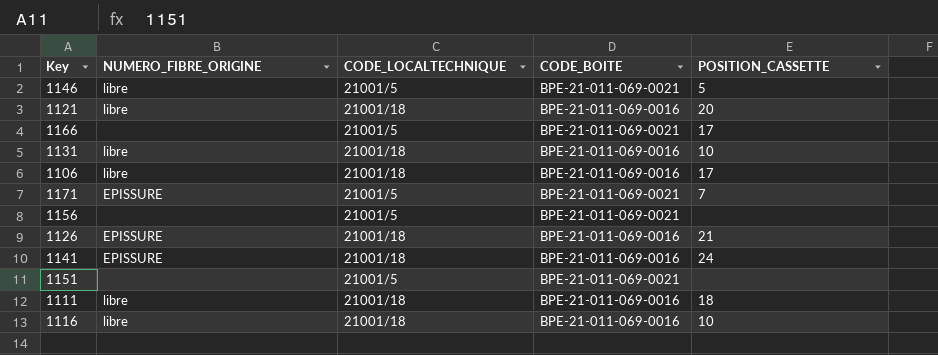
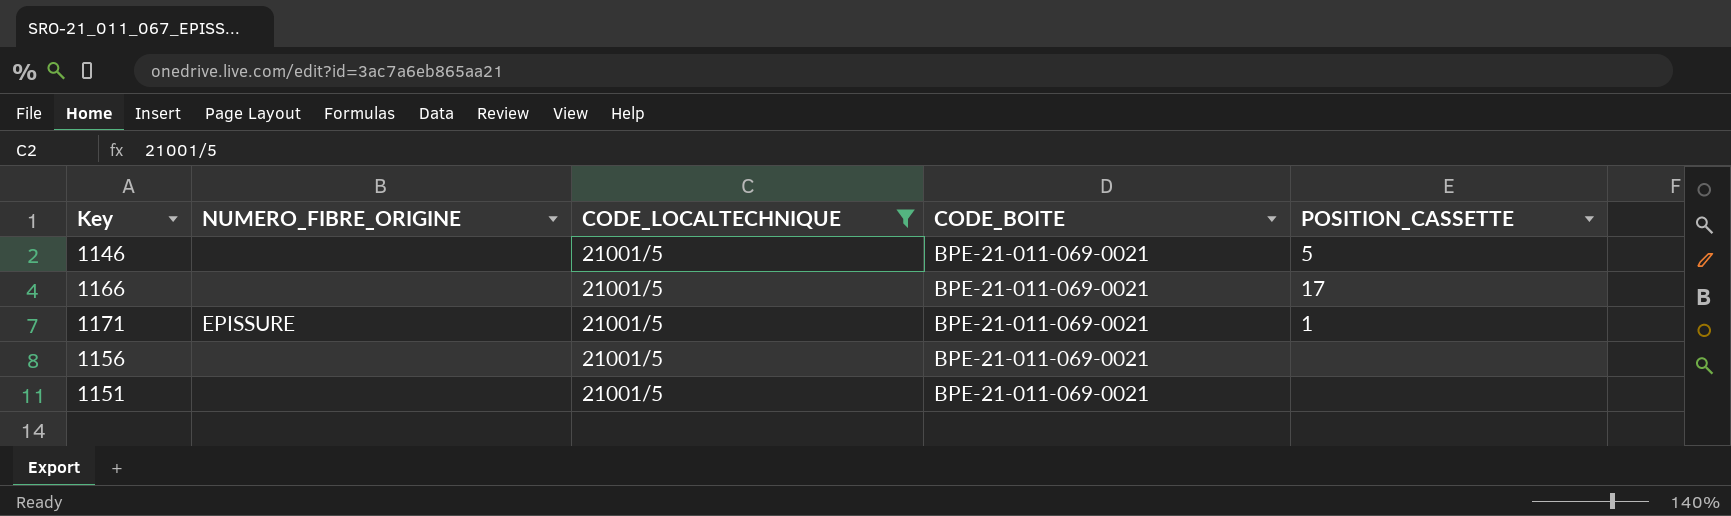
filter: none -> CODE_LOCALTECHNIQUE = 21001/5
1146 | NUMERO_FIBRE_ORIGINE: libre -> none
1171 | POSITION_CASSETTE: 7 -> 1

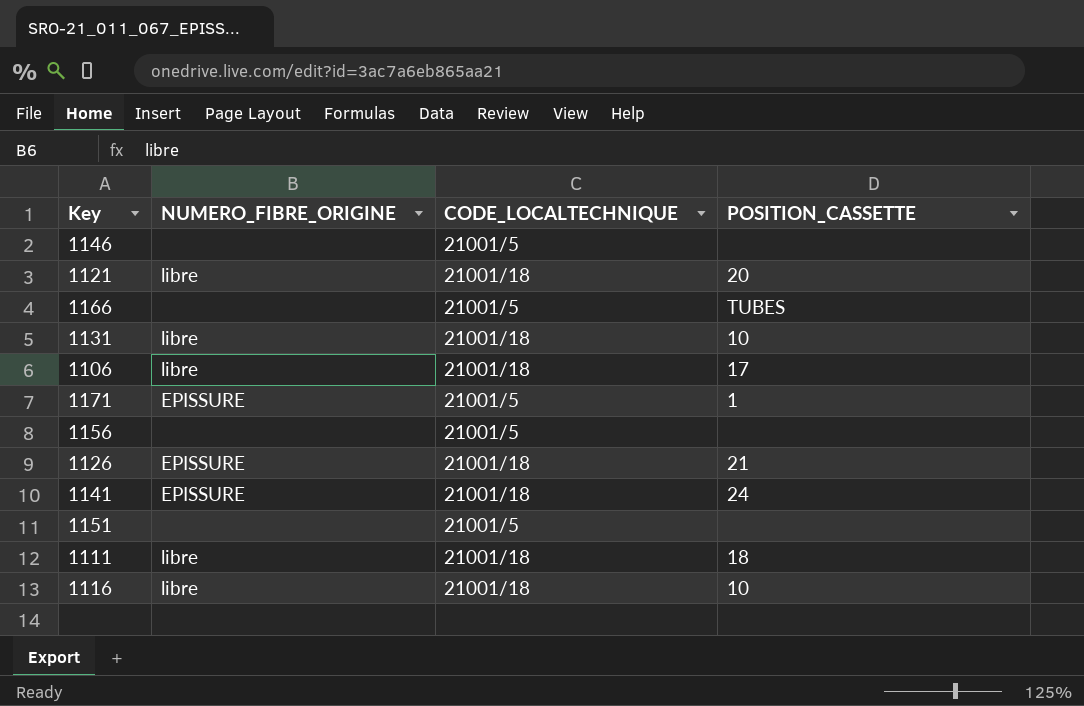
filter: CODE_LOCALTECHNIQUE = 21001/5 -> none
column CODE_BOITE | position: 4 -> none
1146 | POSITION_CASSETTE: 5 -> none
1166 | POSITION_CASSETTE: 17 -> TUBES

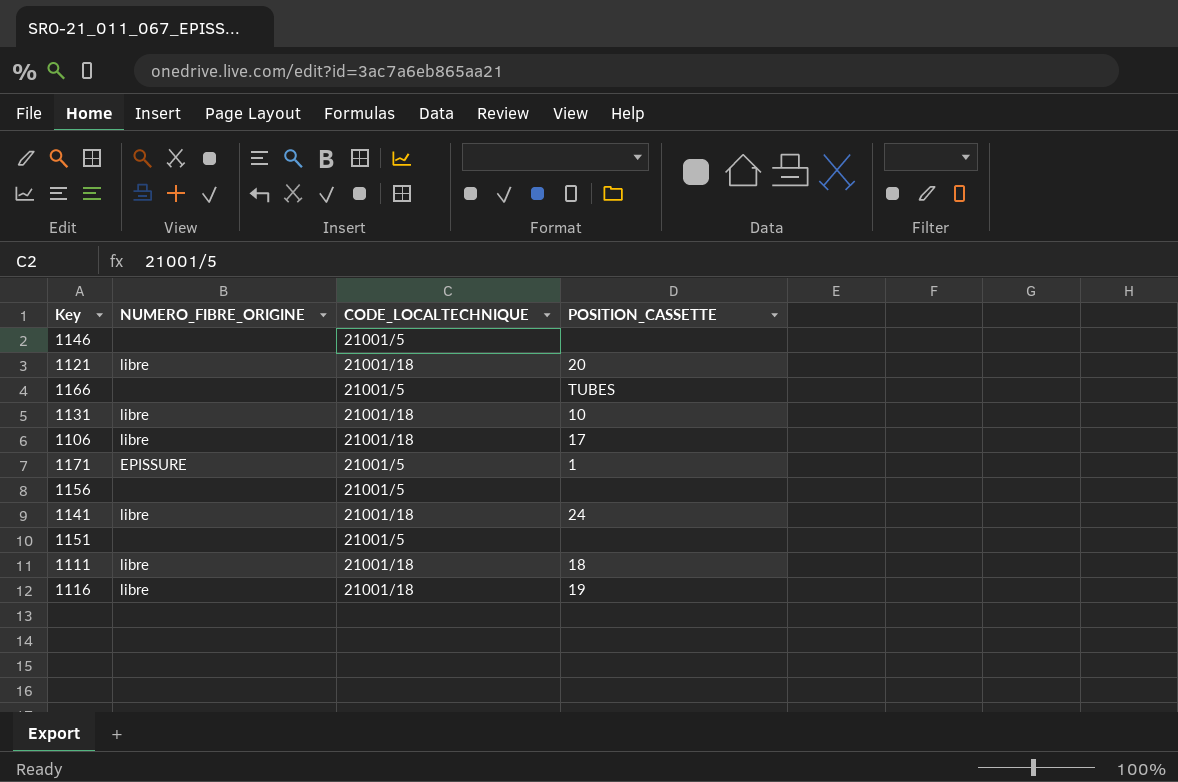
row 1126: EPISSURE | 21001/18 | 21 -> none
1141 | NUMERO_FIBRE_ORIGINE: EPISSURE -> libre
1116 | POSITION_CASSETTE: 10 -> 19

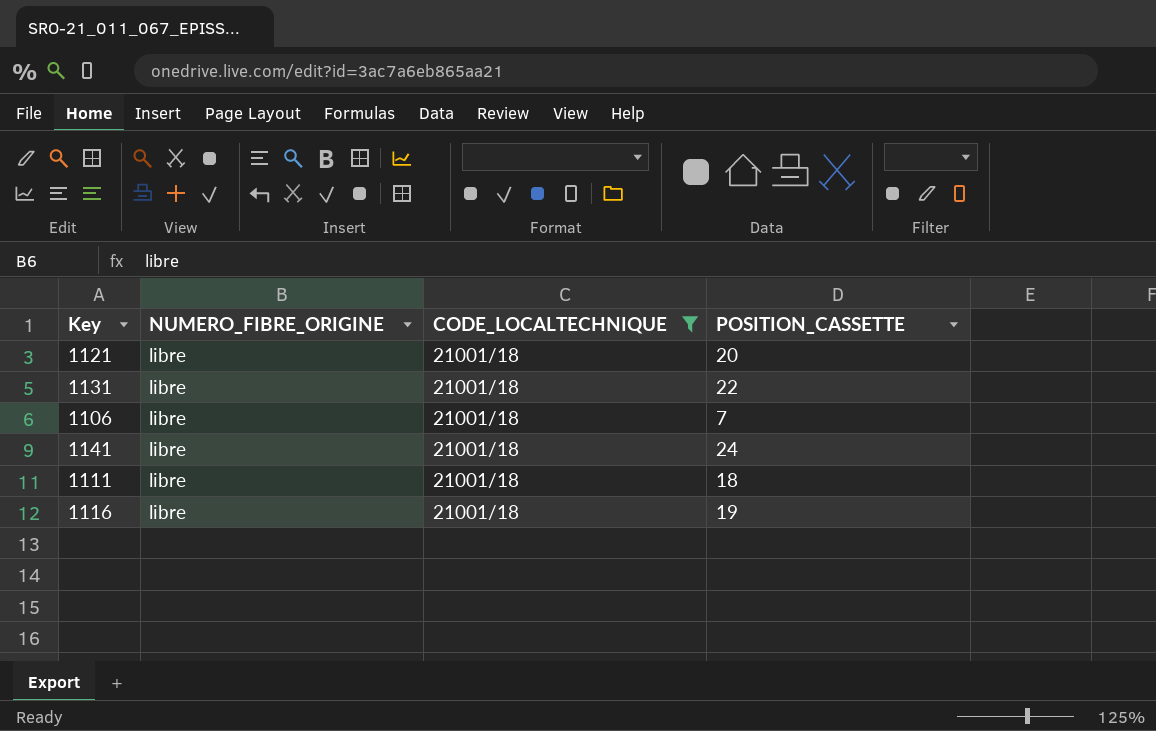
filter: none -> CODE_LOCALTECHNIQUE = 21001/18
1131 | POSITION_CASSETTE: 10 -> 22
1106 | POSITION_CASSETTE: 17 -> 7

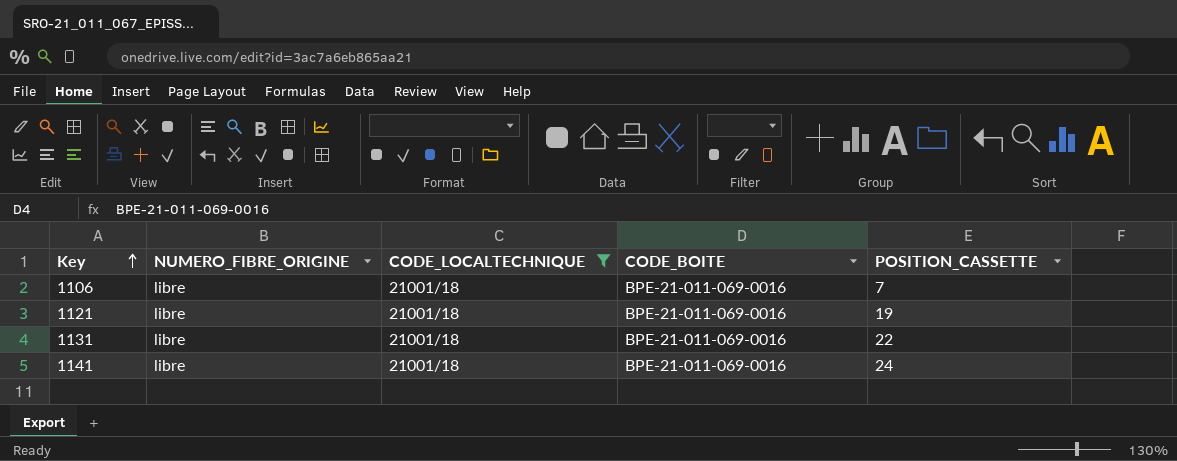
row order: none -> Key ascending
column CODE_BOITE | position: none -> 4
row 1111: libre | 21001/18 | 18 -> none
row 1116: libre | 21001/18 | 19 -> none
1121 | POSITION_CASSETTE: 20 -> 19

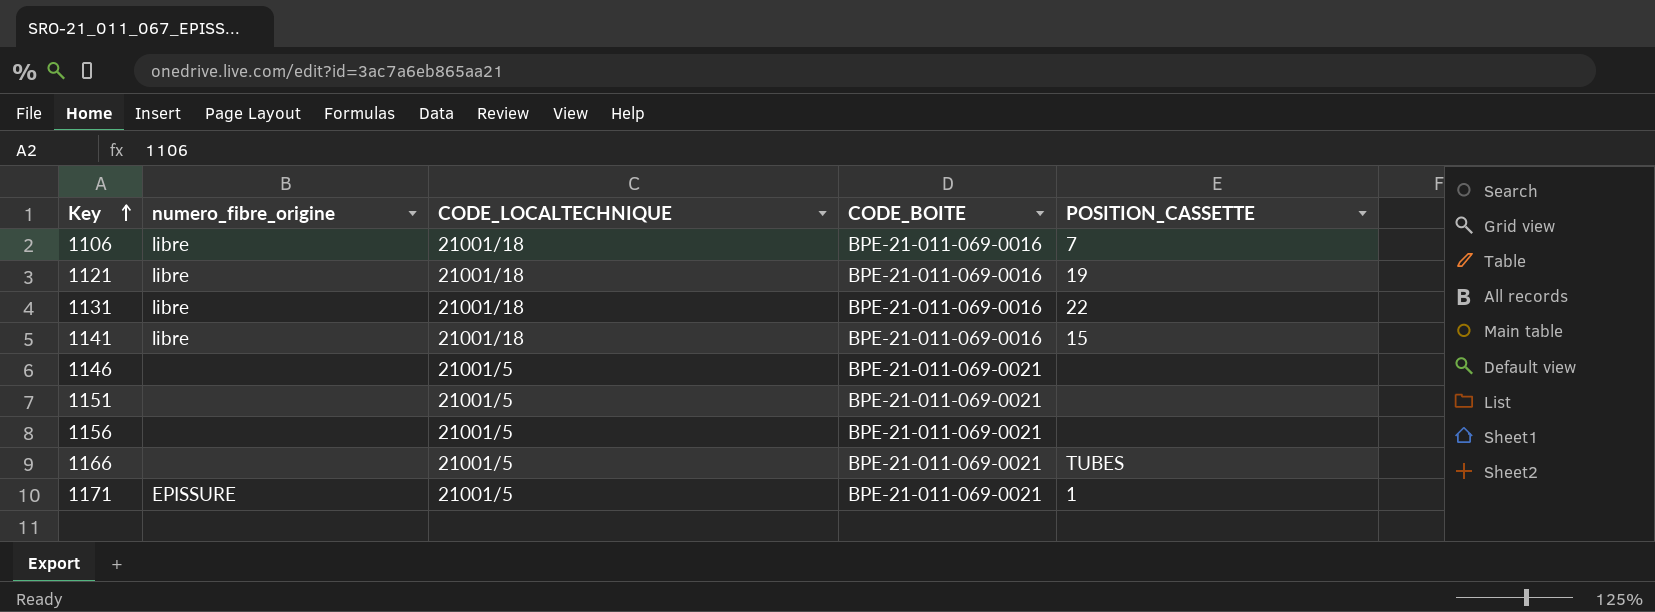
filter: CODE_LOCALTECHNIQUE = 21001/18 -> none
column name: NUMERO_FIBRE_ORIGINE -> numero_fibre_origine
1141 | POSITION_CASSETTE: 24 -> 15

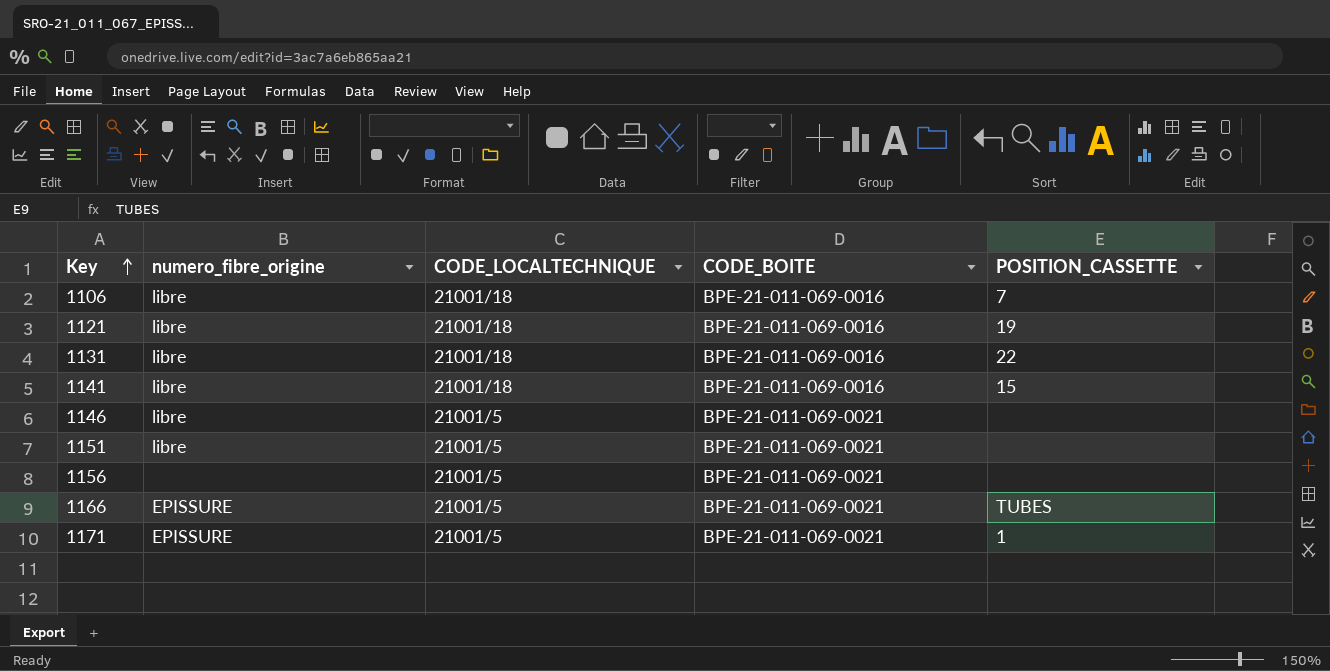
1146 | numero_fibre_origine: none -> libre
1151 | numero_fibre_origine: none -> libre
1166 | numero_fibre_origine: none -> EPISSURE

